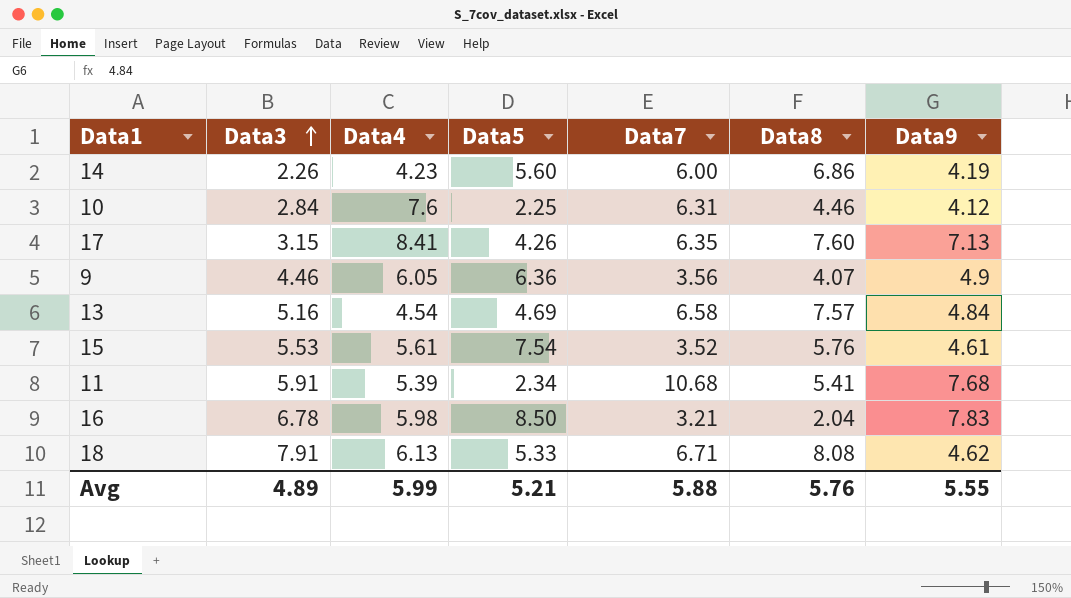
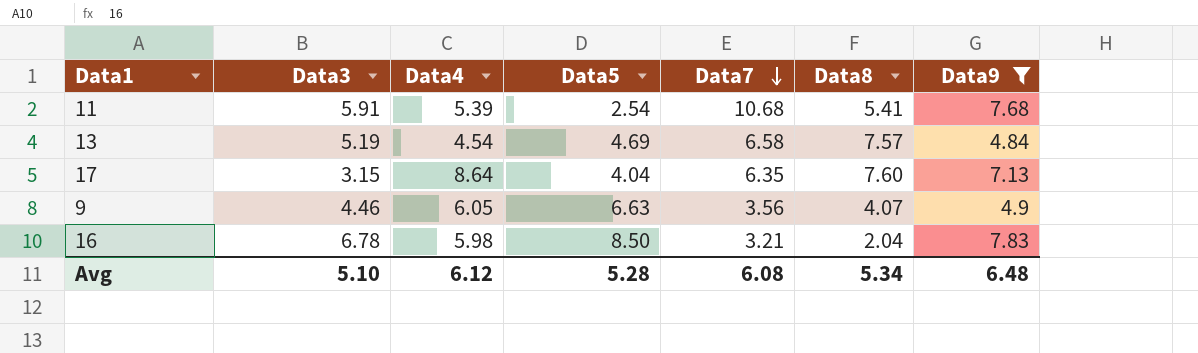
filter: none -> Data9 >= 4.84
row order: Data3 ascending -> Data7 descending
11 | Data5: 2.34 -> 2.54
13 | Data3: 5.16 -> 5.19
17 | Data4: 8.41 -> 8.64
17 | Data5: 4.26 -> 4.04
9 | Data5: 6.36 -> 6.63
Avg | Data3: 4.89 -> 5.10
Avg | Data4: 5.99 -> 6.12
Avg | Data5: 5.21 -> 5.28
Avg | Data7: 5.88 -> 6.08
Avg | Data8: 5.76 -> 5.34
Avg | Data9: 5.55 -> 6.48

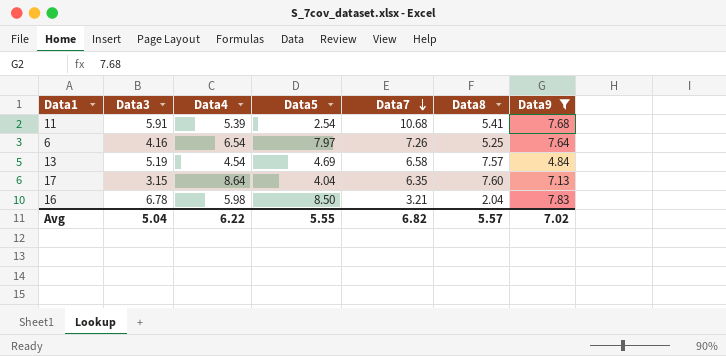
row 9: 4.46 | 6.05 | 6.63 | 3.56 | 4.07 | 4.9 -> none
row 6: none -> 4.16 | 6.54 | 7.97 | 7.26 | 5.25 | 7.64
Avg | Data3: 5.10 -> 5.04
Avg | Data4: 6.12 -> 6.22
Avg | Data5: 5.28 -> 5.55
Avg | Data7: 6.08 -> 6.82
Avg | Data8: 5.34 -> 5.57
Avg | Data9: 6.48 -> 7.02

